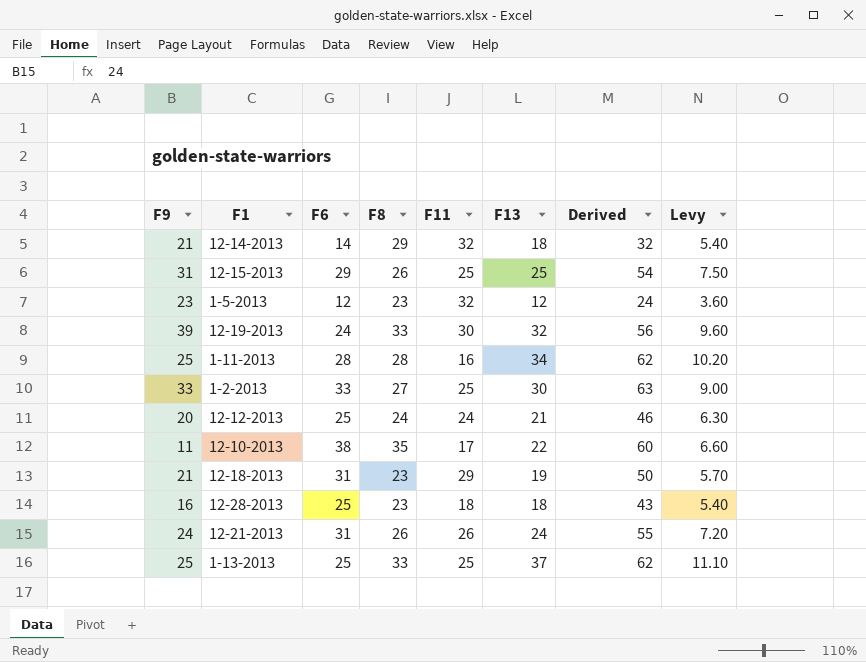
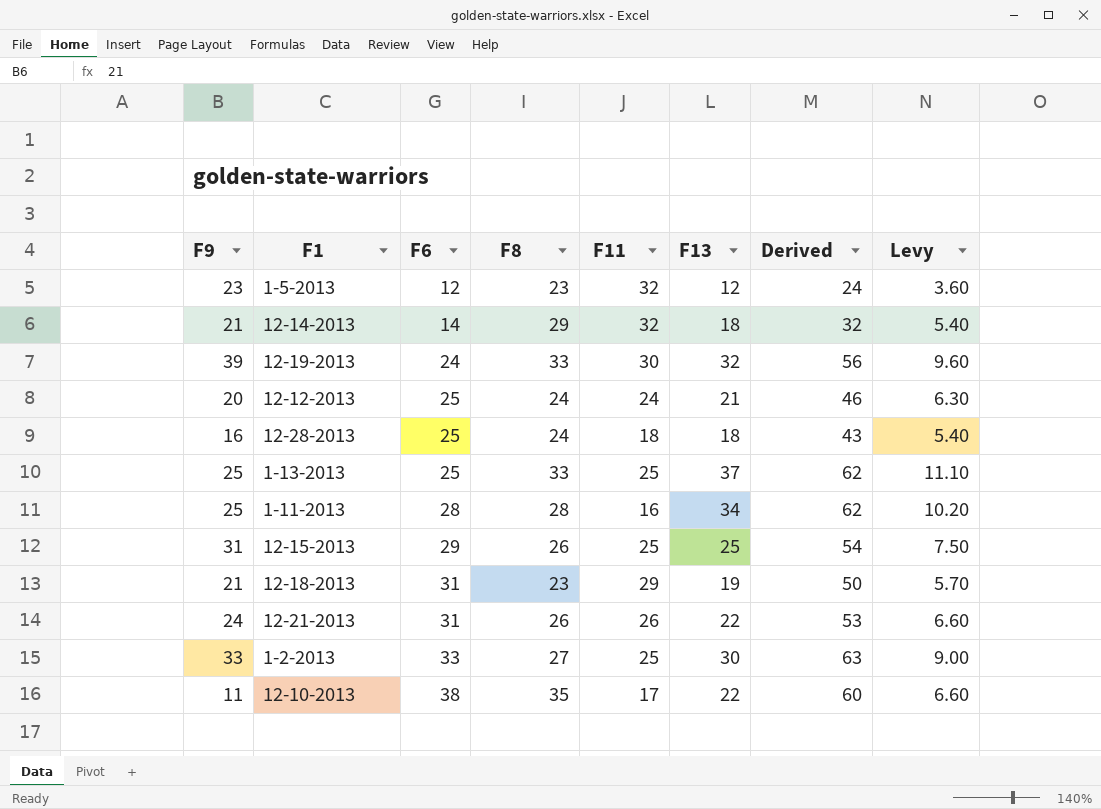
row order: none -> F6 ascending
12-28-2013 | F8: 23 -> 24
12-21-2013 | F13: 24 -> 22
12-21-2013 | Derived: 55 -> 53
12-21-2013 | Levy: 7.20 -> 6.60

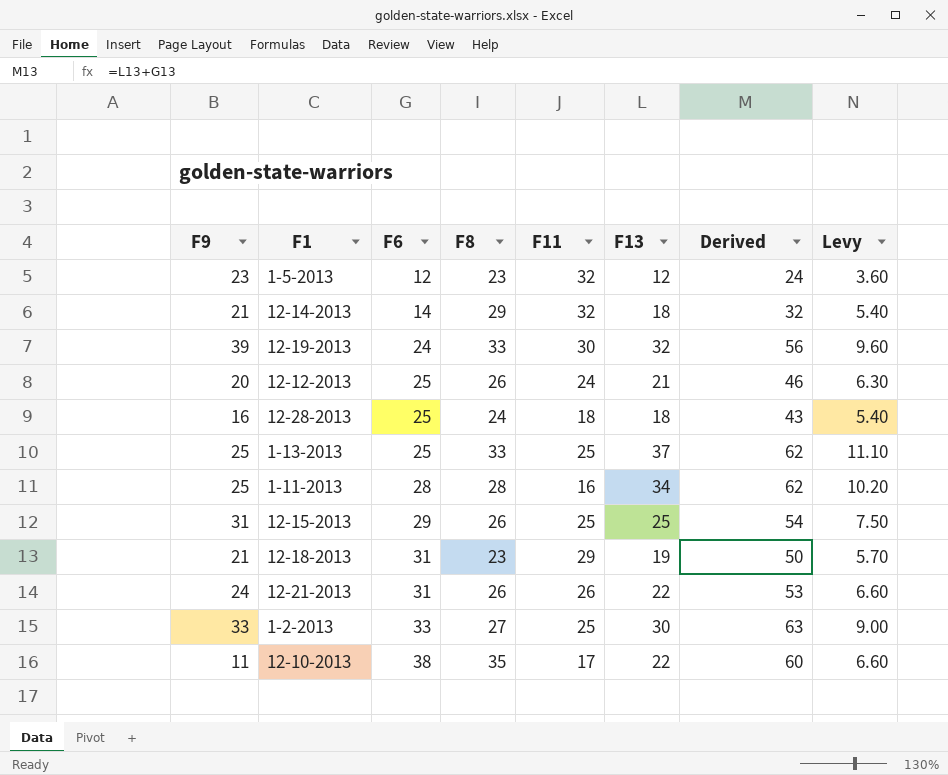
12-12-2013 | F8: 24 -> 26

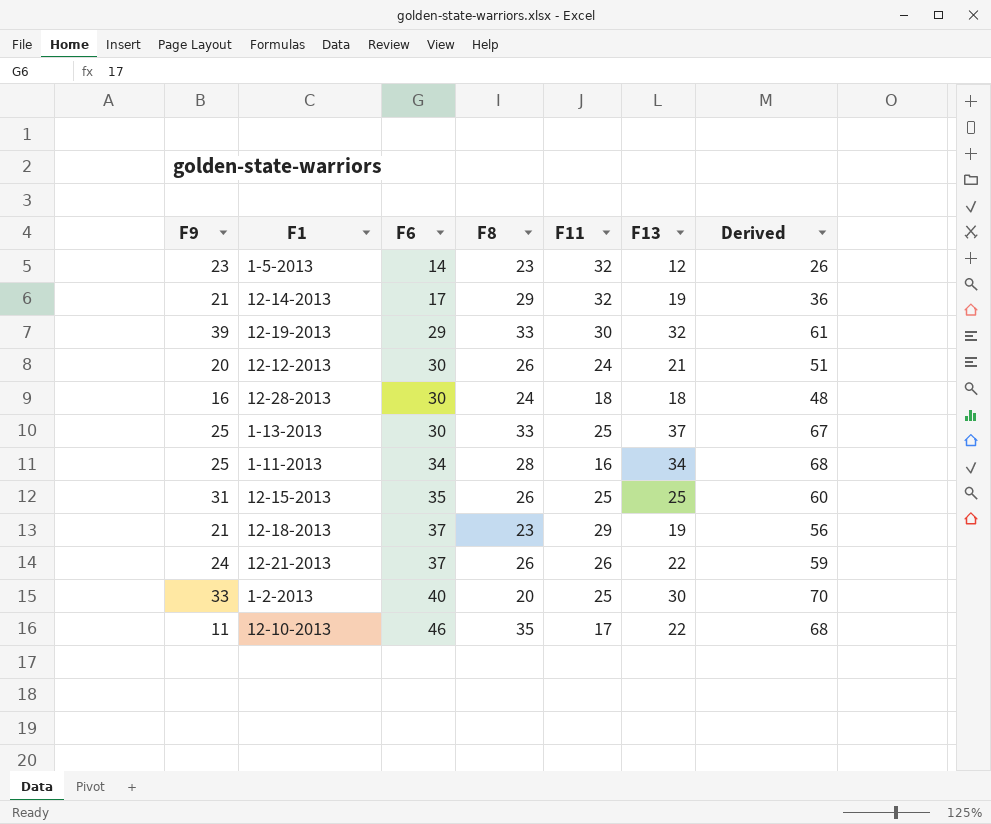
column Levy | formula: [F13] * 0.3 -> none
1-5-2013 | F6: 12 -> 14
1-5-2013 | Derived: 24 -> 26
12-14-2013 | F6: 14 -> 17
12-14-2013 | F13: 18 -> 19
12-14-2013 | Derived: 32 -> 36
12-19-2013 | F6: 24 -> 29
12-19-2013 | Derived: 56 -> 61
12-12-2013 | F6: 25 -> 30
12-12-2013 | Derived: 46 -> 51
12-28-2013 | F6: 25 -> 30
12-28-2013 | Derived: 43 -> 48
1-13-2013 | F6: 25 -> 30
1-13-2013 | Derived: 62 -> 67
1-11-2013 | F6: 28 -> 34
1-11-2013 | Derived: 62 -> 68
12-15-2013 | F6: 29 -> 35
12-15-2013 | Derived: 54 -> 60
12-18-2013 | F6: 31 -> 37
12-18-2013 | Derived: 50 -> 56
12-21-2013 | F6: 31 -> 37
12-21-2013 | Derived: 53 -> 59
1-2-2013 | F6: 33 -> 40
1-2-2013 | F8: 27 -> 20
1-2-2013 | Derived: 63 -> 70
12-10-2013 | F6: 38 -> 46
12-10-2013 | Derived: 60 -> 68

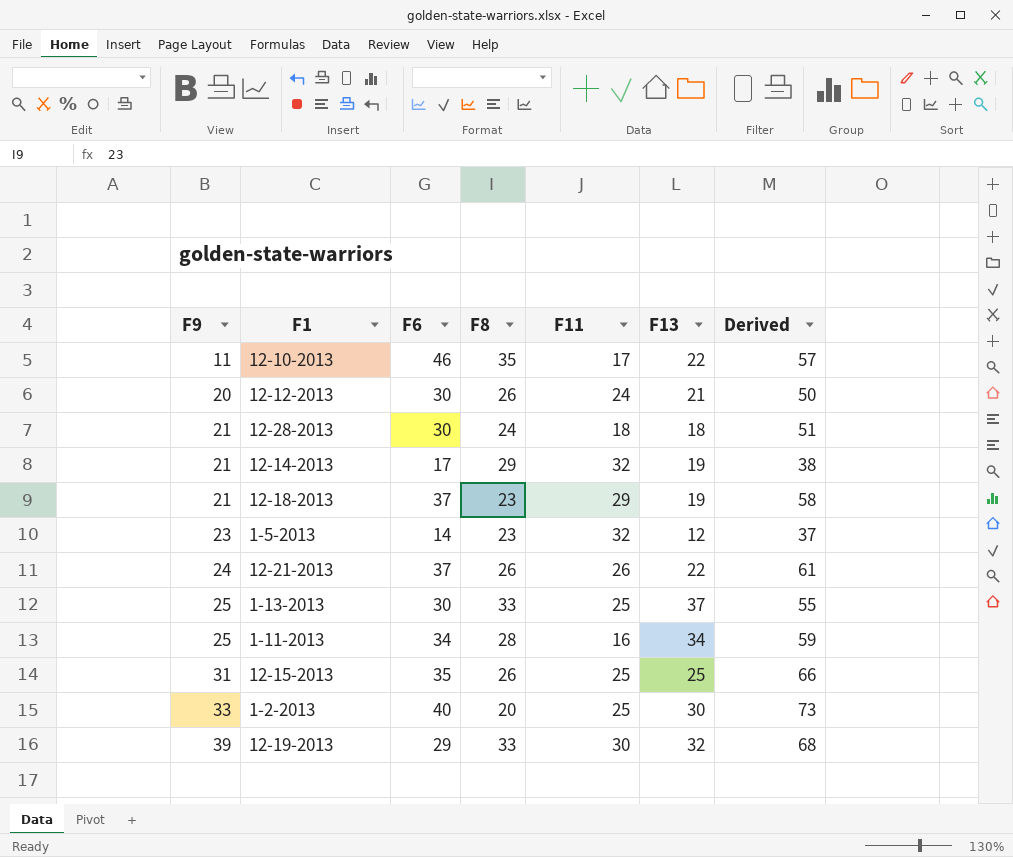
row order: F6 ascending -> F9 ascending
column Derived | formula: [F6] + [F13] -> [F9] + [F6]
12-28-2013 | F9: 16 -> 21

